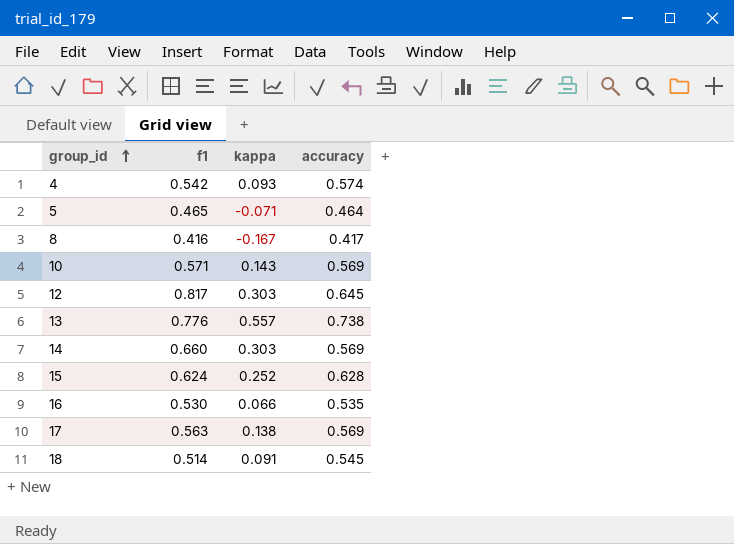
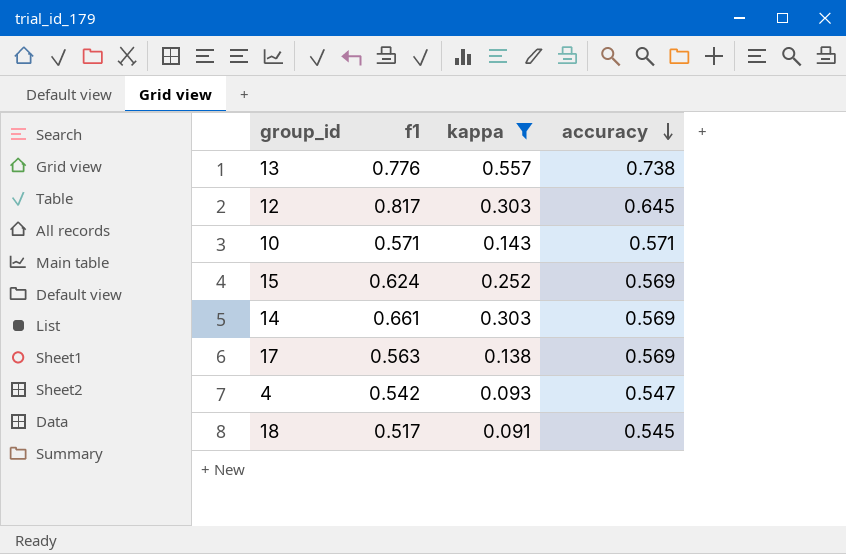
filter: none -> kappa >= 0.091
row order: group_id ascending -> accuracy descending
10 | accuracy: 0.569 -> 0.571
15 | accuracy: 0.628 -> 0.569
14 | f1: 0.660 -> 0.661
4 | accuracy: 0.574 -> 0.547
18 | f1: 0.514 -> 0.517

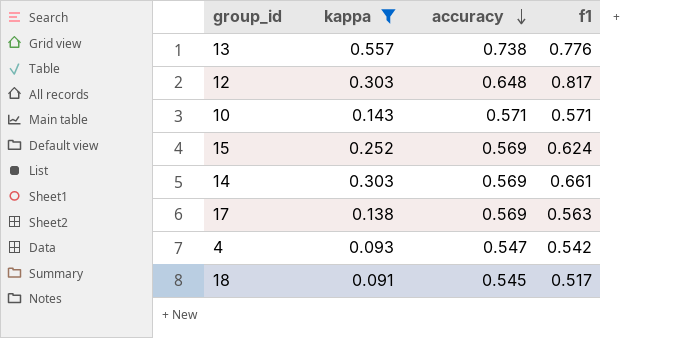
column f1 | position: 2 -> 4
12 | accuracy: 0.645 -> 0.648

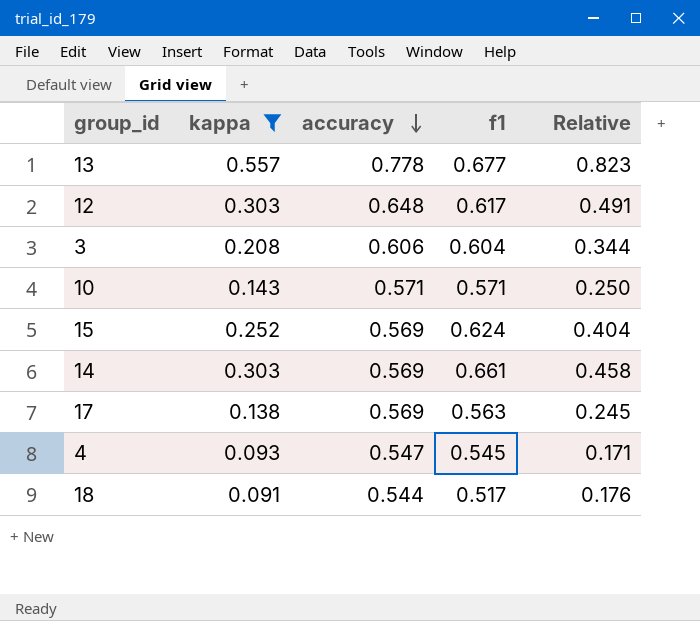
column Relative | formula: none -> [kappa] / [f1]
13 | accuracy: 0.738 -> 0.778
13 | f1: 0.776 -> 0.677
12 | f1: 0.817 -> 0.617
row 3: none -> 0.208 | 0.606 | 0.604 | 0.344
4 | f1: 0.542 -> 0.545
18 | accuracy: 0.545 -> 0.544

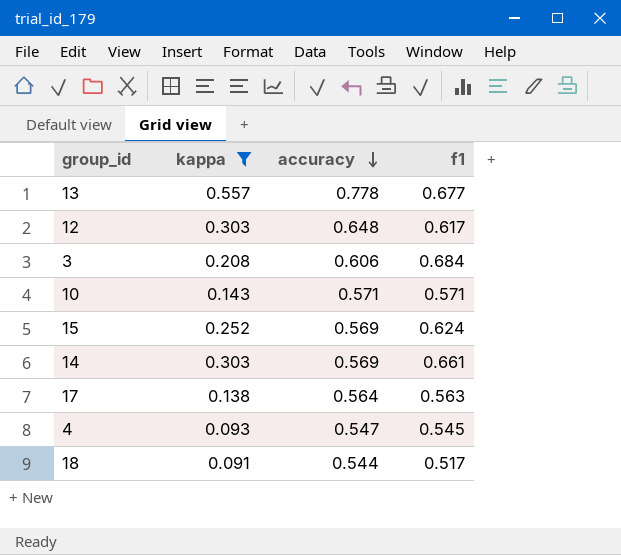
column Relative | formula: [kappa] / [f1] -> none
3 | f1: 0.604 -> 0.684
17 | accuracy: 0.569 -> 0.564

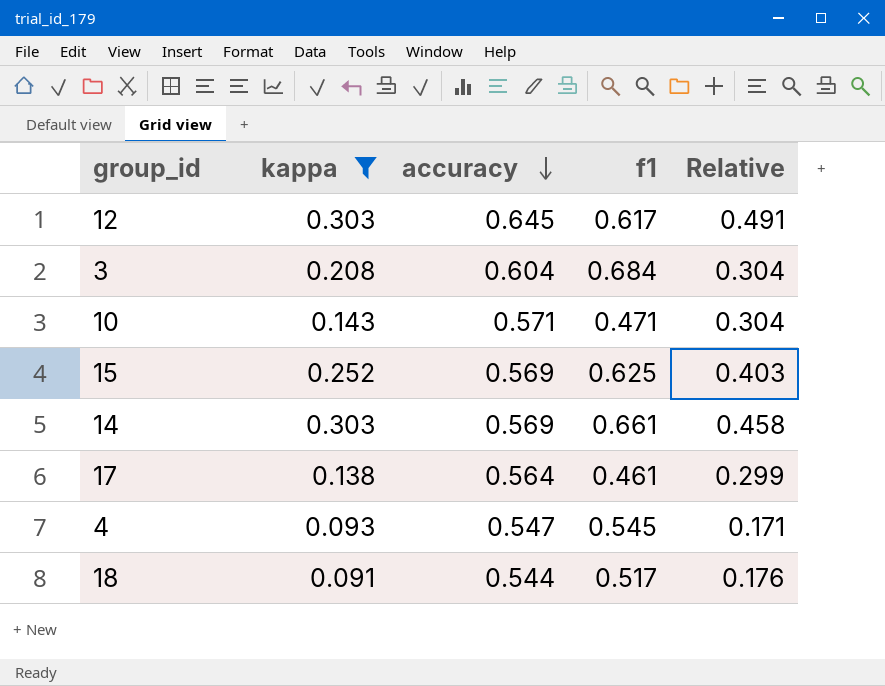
column Relative | formula: none -> [kappa] / [f1]
row 13: 0.557 | 0.778 | 0.677 -> none
12 | accuracy: 0.648 -> 0.645
3 | accuracy: 0.606 -> 0.604
10 | f1: 0.571 -> 0.471
15 | f1: 0.624 -> 0.625
17 | f1: 0.563 -> 0.461

